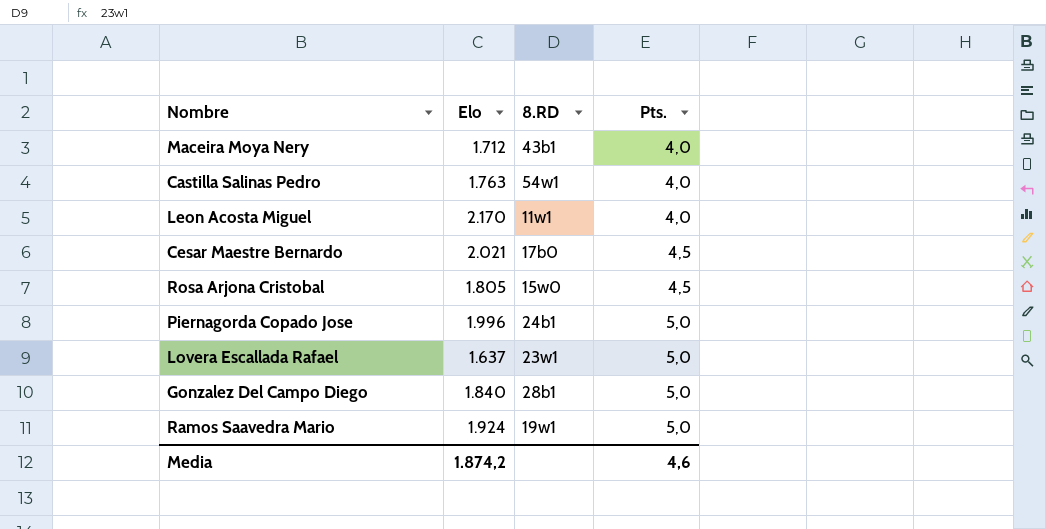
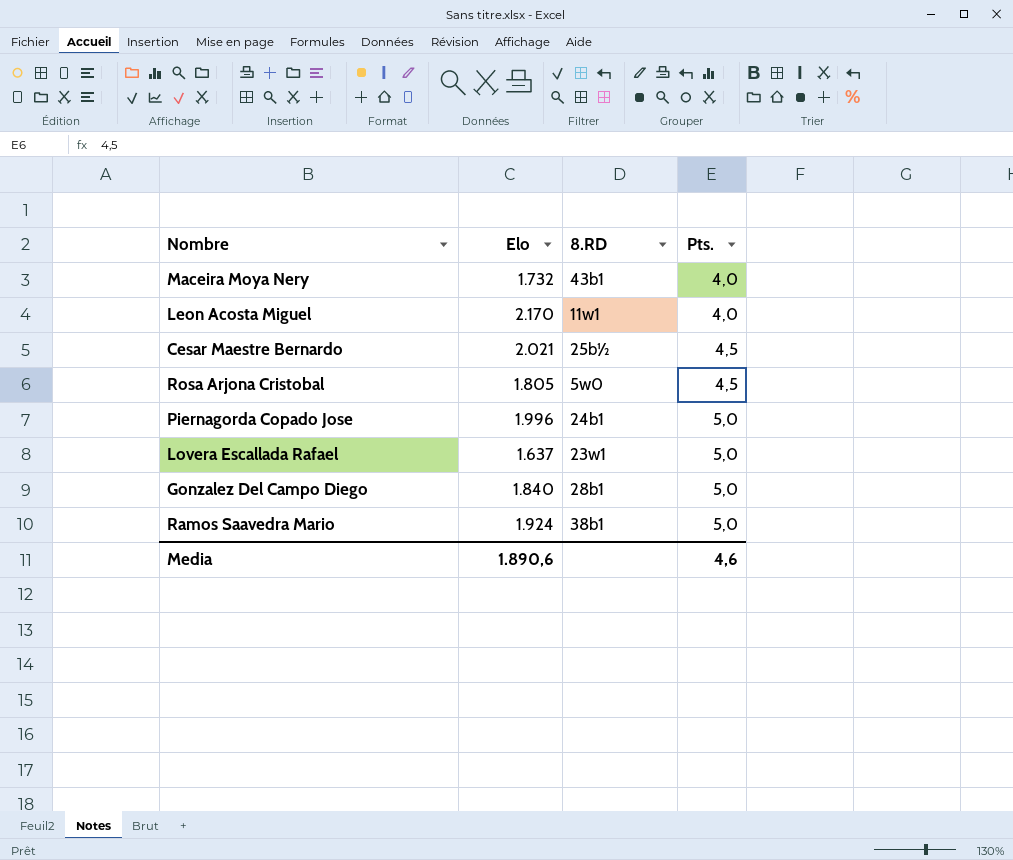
row Castilla Salinas Pedro: 1.763 | 54w1 | 4,0 -> none
Maceira Moya Nery | Elo: 1.712 -> 1.732
Cesar Maestre Bernardo | 8.RD: 17b0 -> 25b½
Rosa Arjona Cristobal | 8.RD: 15w0 -> 5w0
Ramos Saavedra Mario | 8.RD: 19w1 -> 38b1
Media | Elo: 1.874,2 -> 1.890,6

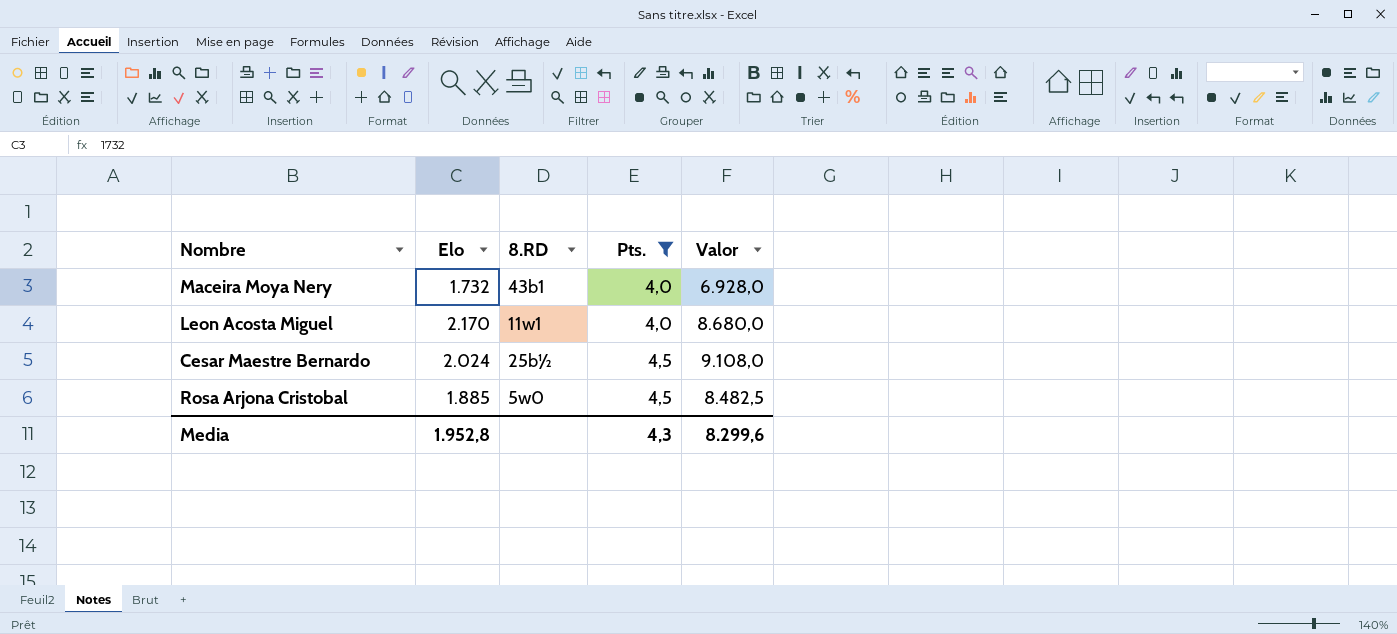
filter: none -> Pts. != 5,0
column Valor | formula: none -> [Elo] * [Pts.]
Cesar Maestre Bernardo | Elo: 2.021 -> 2.024
Rosa Arjona Cristobal | Elo: 1.805 -> 1.885
Media | Elo: 1.890,6 -> 1.952,8
Media | Pts.: 4,6 -> 4,3

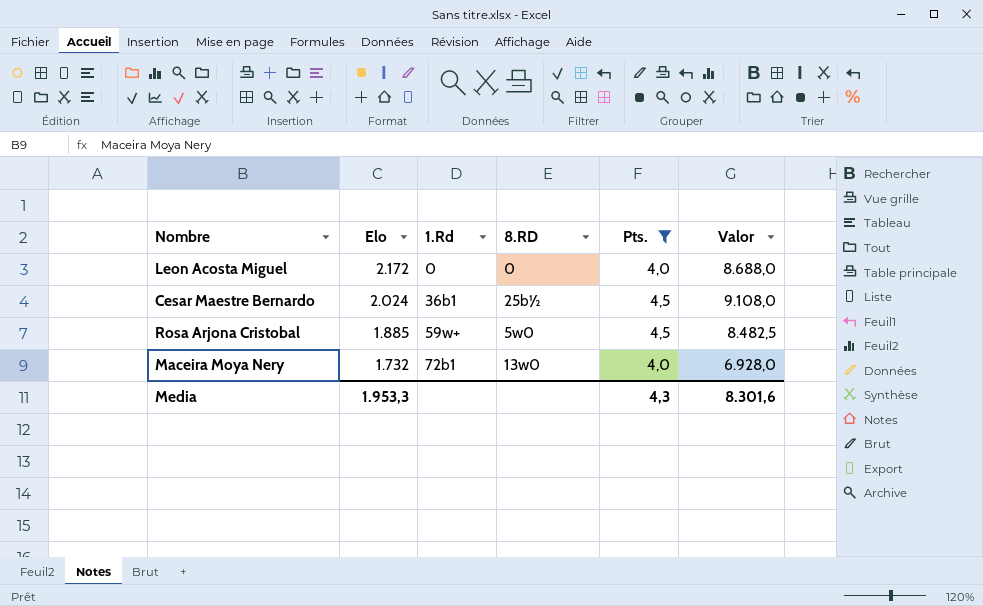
row order: Pts. ascending -> Elo descending
column 1.Rd | position: none -> 3
Leon Acosta Miguel | Elo: 2.170 -> 2.172
Leon Acosta Miguel | 8.RD: 11w1 -> 0
Leon Acosta Miguel | Valor: 8.680,0 -> 8.688,0
Maceira Moya Nery | 8.RD: 43b1 -> 13w0
Media | Elo: 1.952,8 -> 1.953,3
Media | Valor: 8.299,6 -> 8.301,6

